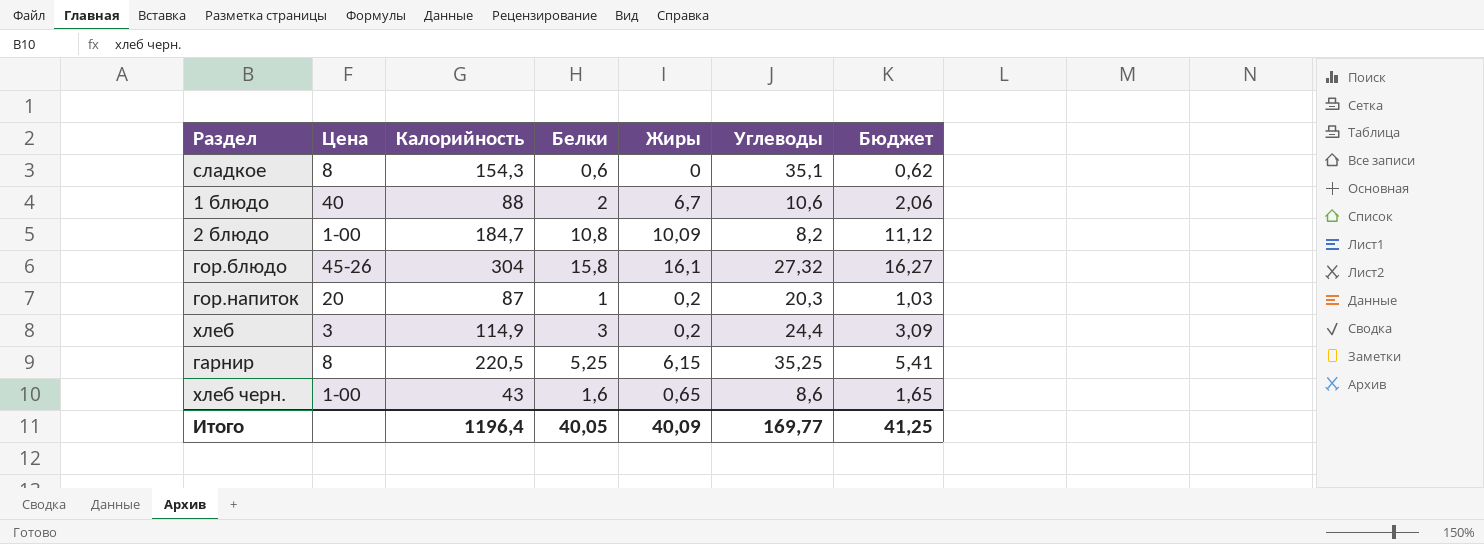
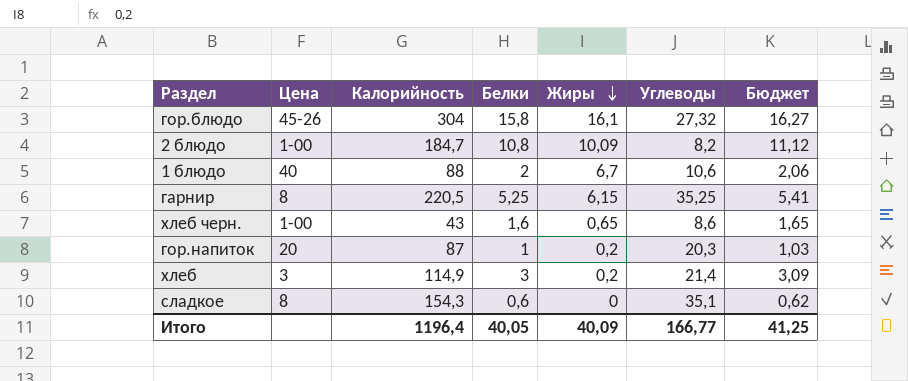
row order: none -> Жиры descending
хлеб | Углеводы: 24,4 -> 21,4
Итого | Углеводы: 169,77 -> 166,77

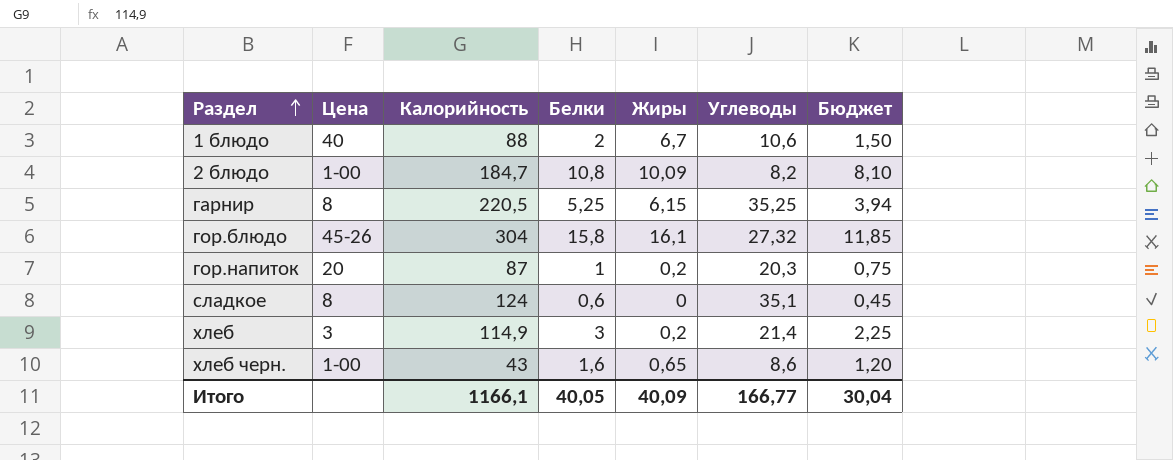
row order: Жиры descending -> Раздел ascending
column Бюджет | formula: [Белки] * 1,03 -> [Белки] * 0,75
сладкое | Калорийность: 154,3 -> 124
Итого | Калорийность: 1196,4 -> 1166,1
Итого | Бюджет: 41,25 -> 30,04

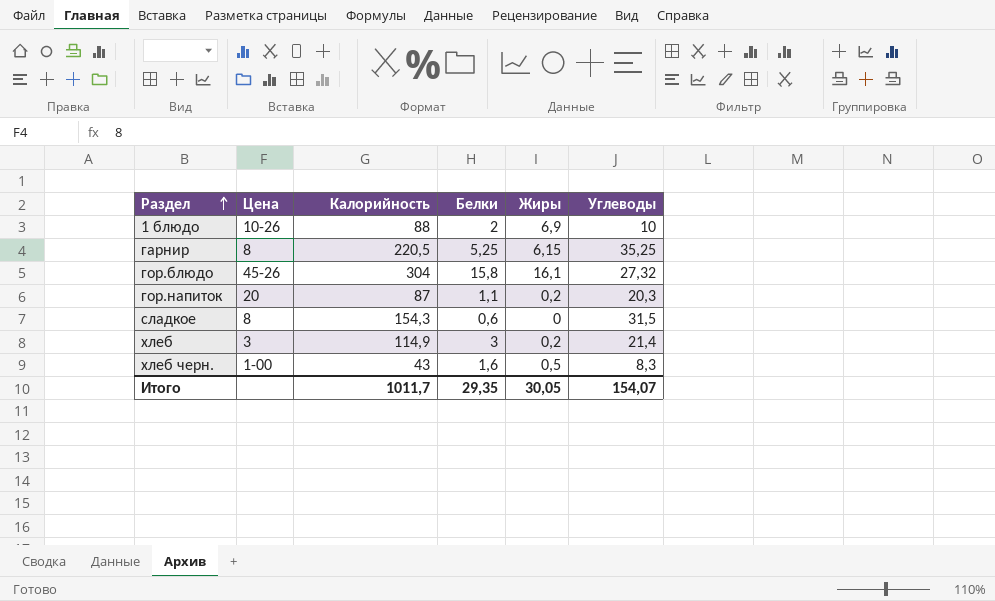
column Бюджет | formula: [Белки] * 0,75 -> none
row 2 блюдо: 1-00 | 184,7 | 10,8 | 10,09 | 8,2 | 8,10 -> none
1 блюдо | Цена: 40 -> 10-26
1 блюдо | Жиры: 6,7 -> 6,9
1 блюдо | Углеводы: 10,6 -> 10
гор.напиток | Белки: 1 -> 1,1
сладкое | Калорийность: 124 -> 154,3
сладкое | Углеводы: 35,1 -> 31,5
хлеб черн. | Жиры: 0,65 -> 0,5
хлеб черн. | Углеводы: 8,6 -> 8,3
Итого | Калорийность: 1166,1 -> 1011,7
Итого | Белки: 40,05 -> 29,35
Итого | Жиры: 40,09 -> 30,05
Итого | Углеводы: 166,77 -> 154,07

